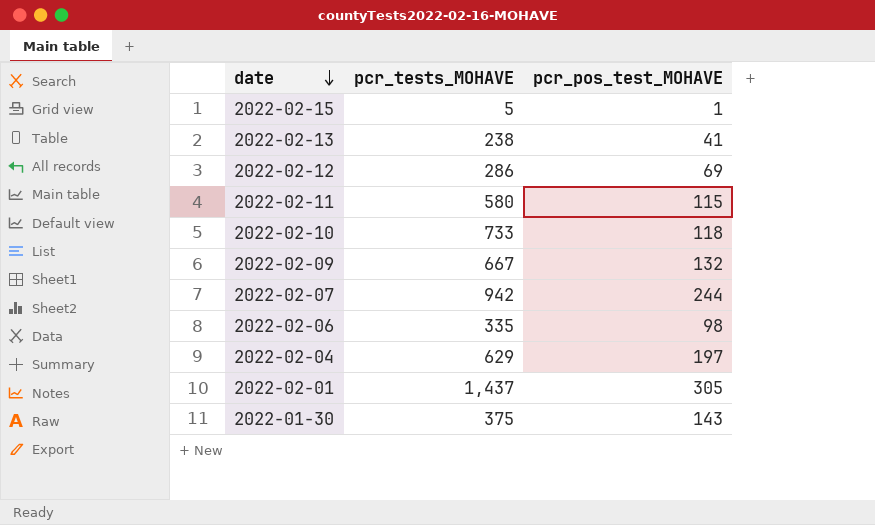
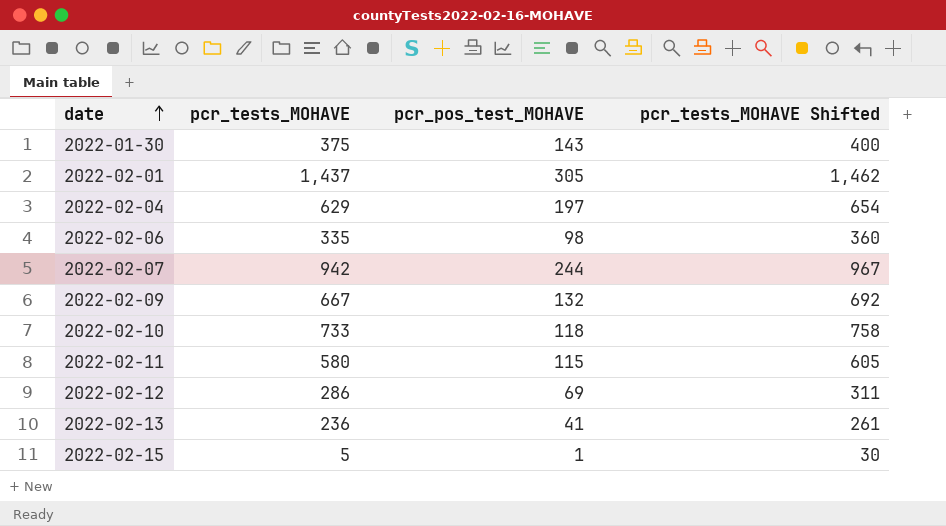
row order: date descending -> date ascending
column pcr_tests_MOHAVE Shifted | formula: none -> [pcr_tests_MOHAVE] + 25
2022-02-13 | pcr_tests_MOHAVE: 238 -> 236

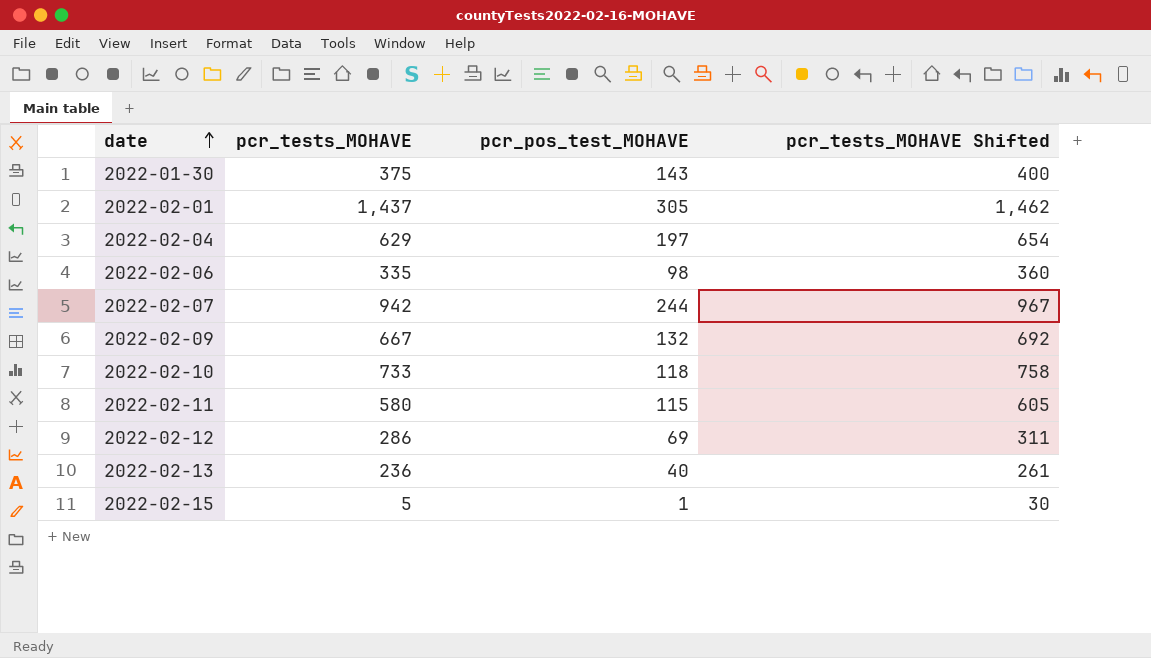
2022-02-13 | pcr_pos_test_MOHAVE: 41 -> 40

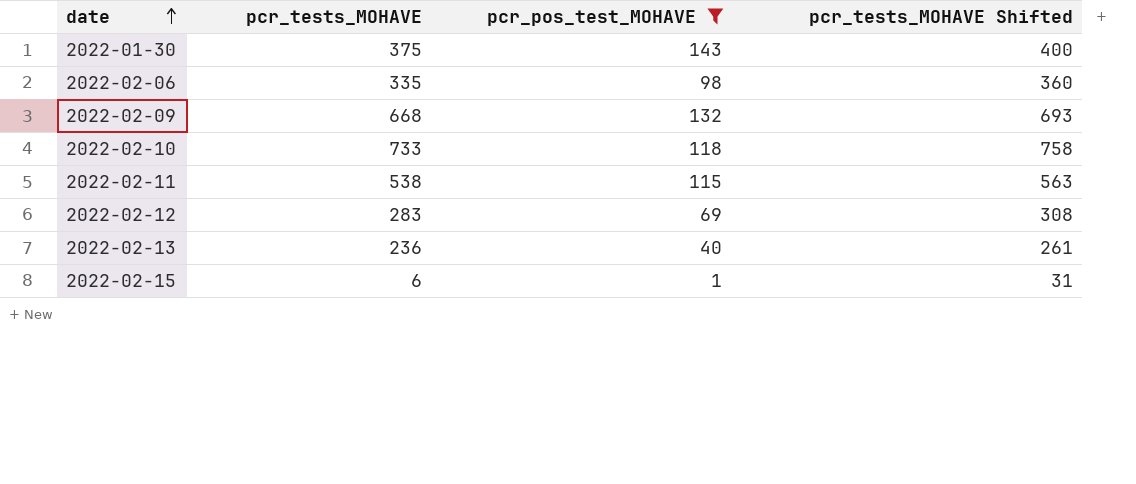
filter: none -> pcr_pos_test_MOHAVE <= 143
2022-02-09 | pcr_tests_MOHAVE: 667 -> 668
2022-02-09 | pcr_tests_MOHAVE Shifted: 692 -> 693
2022-02-11 | pcr_tests_MOHAVE: 580 -> 538
2022-02-11 | pcr_tests_MOHAVE Shifted: 605 -> 563
2022-02-12 | pcr_tests_MOHAVE: 286 -> 283
2022-02-12 | pcr_tests_MOHAVE Shifted: 311 -> 308
2022-02-15 | pcr_tests_MOHAVE: 5 -> 6
2022-02-15 | pcr_tests_MOHAVE Shifted: 30 -> 31

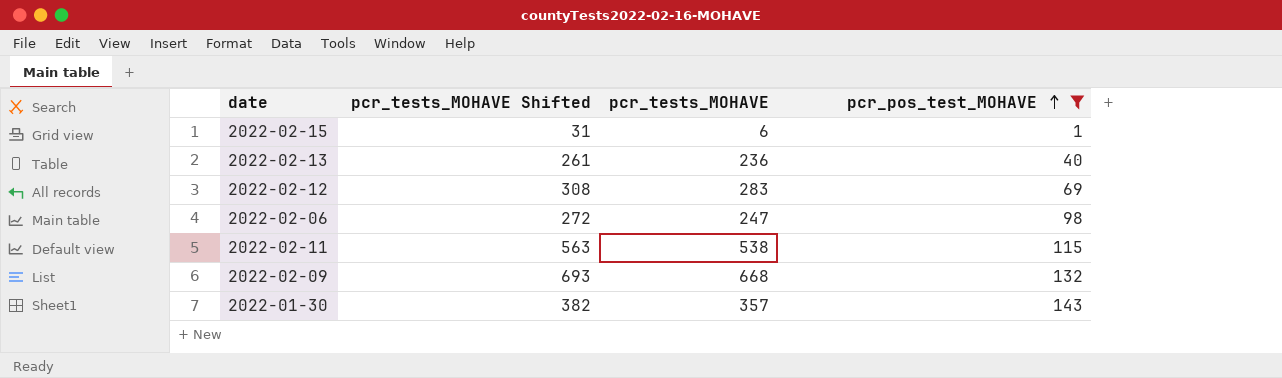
row order: date ascending -> pcr_pos_test_MOHAVE ascending
column pcr_tests_MOHAVE Shifted | position: 4 -> 2
row 2022-02-10: 733 | 118 | 758 -> none
2022-02-06 | pcr_tests_MOHAVE Shifted: 360 -> 272
2022-02-06 | pcr_tests_MOHAVE: 335 -> 247
2022-01-30 | pcr_tests_MOHAVE Shifted: 400 -> 382
2022-01-30 | pcr_tests_MOHAVE: 375 -> 357

